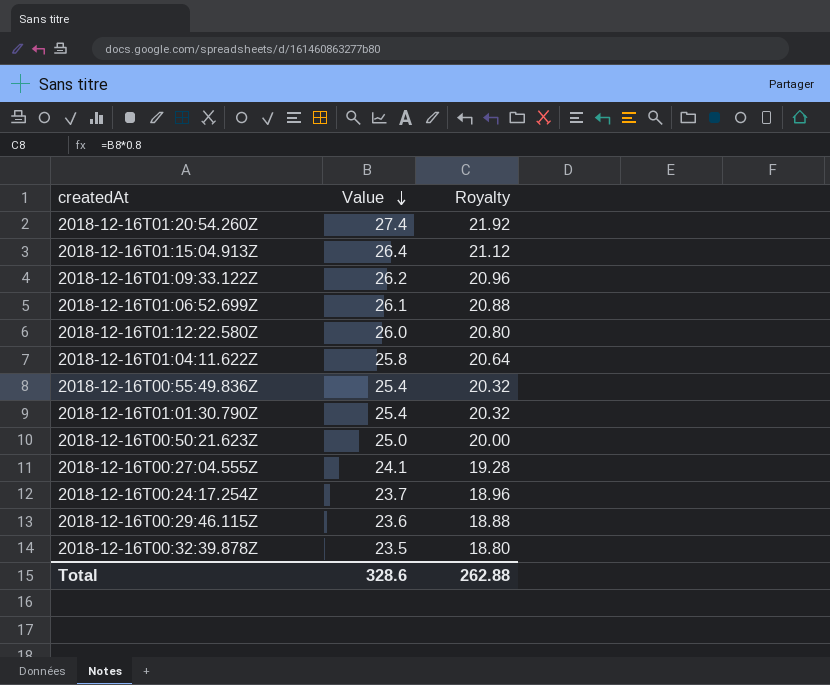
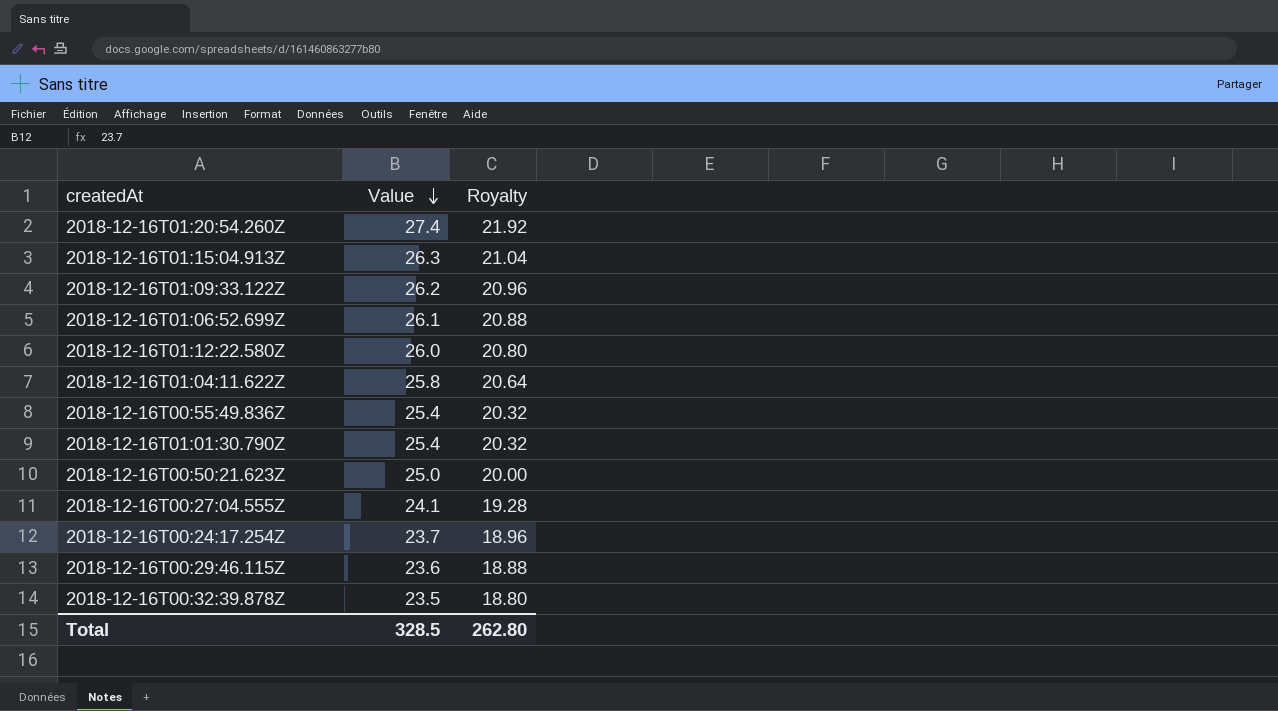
2018-12-16T01:15:04.913Z | Value: 26.4 -> 26.3
2018-12-16T01:15:04.913Z | Royalty: 21.12 -> 21.04
Total | Value: 328.6 -> 328.5
Total | Royalty: 262.88 -> 262.80

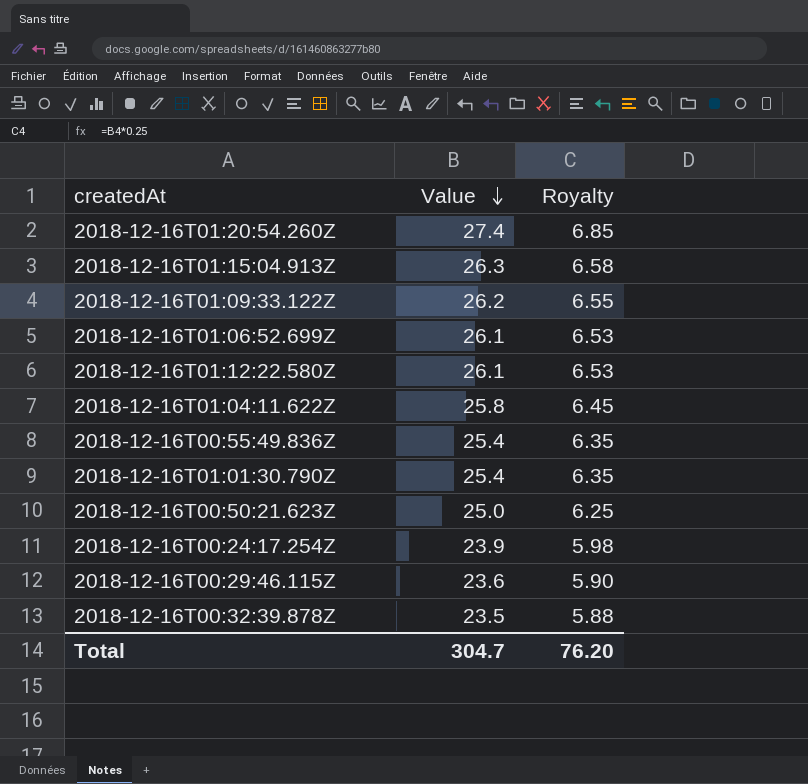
column Royalty | formula: [Value] * 0.8 -> [Value] * 0.25
row 2018-12-16T00:27:04.555Z: 24.1 | 19.28 -> none
2018-12-16T01:12:22.580Z | Value: 26.0 -> 26.1
2018-12-16T00:24:17.254Z | Value: 23.7 -> 23.9
Total | Value: 328.5 -> 304.7
Total | Royalty: 262.80 -> 76.20

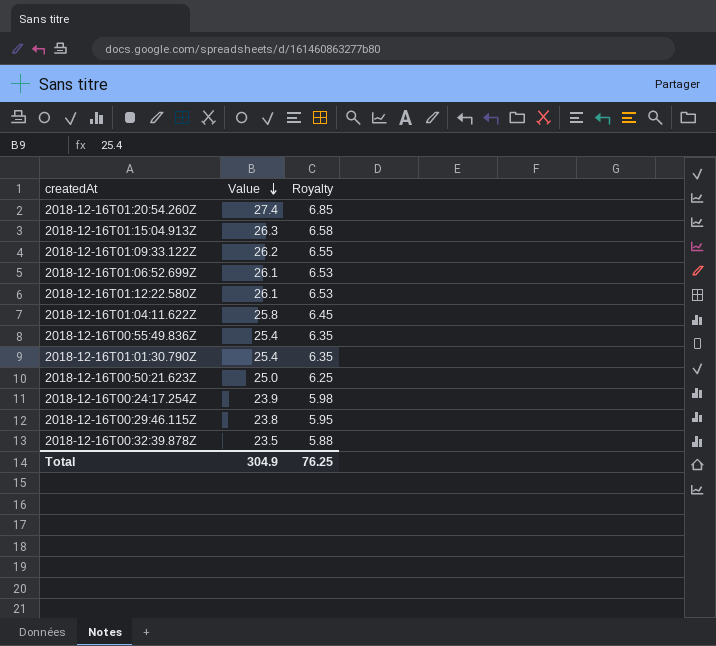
2018-12-16T00:29:46.115Z | Value: 23.6 -> 23.8
2018-12-16T00:29:46.115Z | Royalty: 5.90 -> 5.95
Total | Value: 304.7 -> 304.9
Total | Royalty: 76.20 -> 76.25

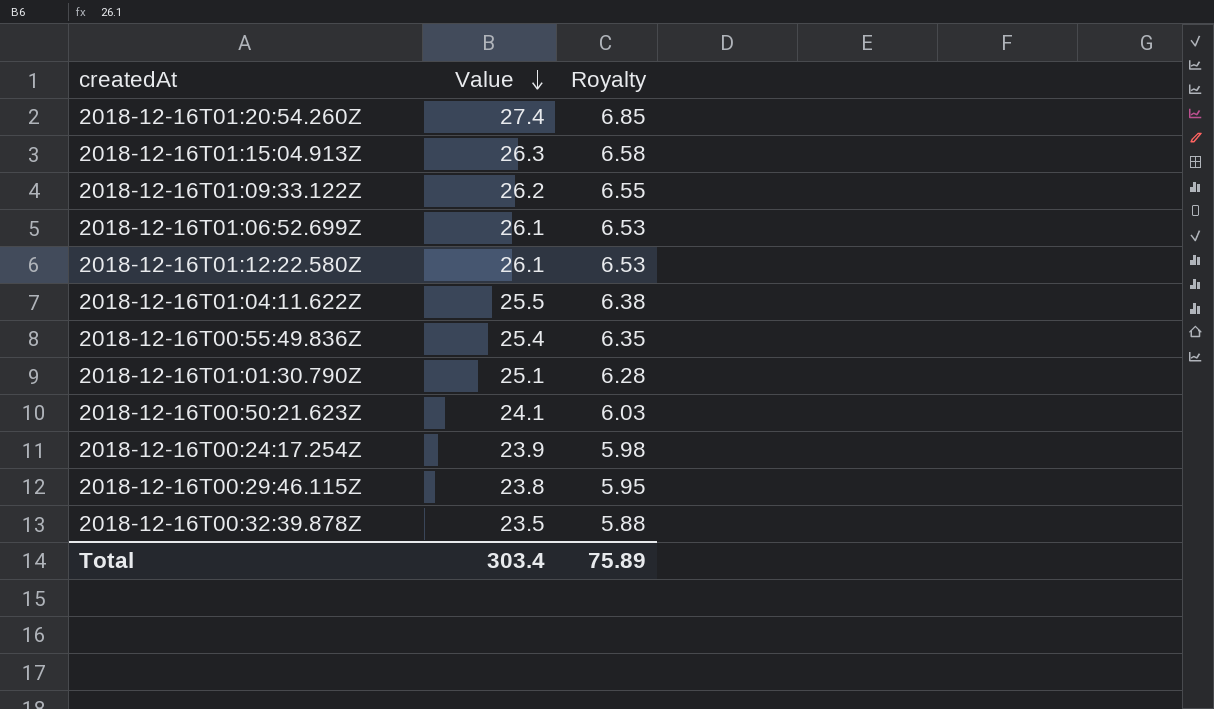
2018-12-16T01:04:11.622Z | Value: 25.8 -> 25.5
2018-12-16T01:04:11.622Z | Royalty: 6.45 -> 6.38
2018-12-16T01:01:30.790Z | Value: 25.4 -> 25.1
2018-12-16T01:01:30.790Z | Royalty: 6.35 -> 6.28
2018-12-16T00:50:21.623Z | Value: 25.0 -> 24.1
2018-12-16T00:50:21.623Z | Royalty: 6.25 -> 6.03
Total | Value: 304.9 -> 303.4
Total | Royalty: 76.25 -> 75.89

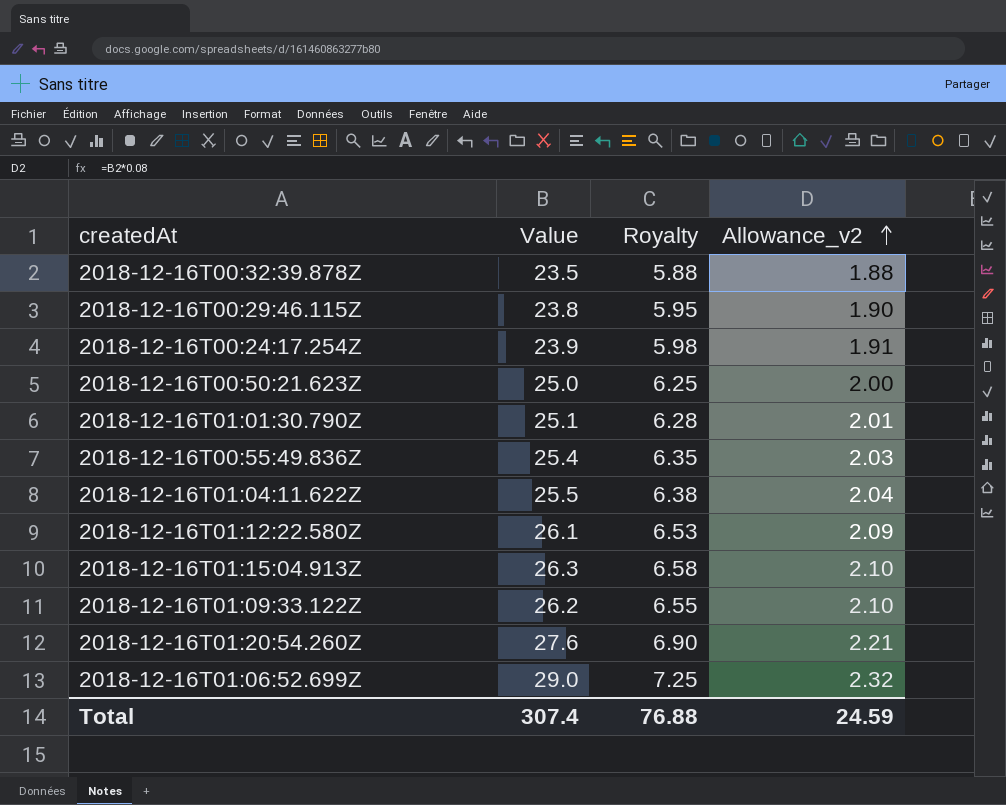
row order: Value descending -> Allowance_v2 ascending
column Allowance_v2 | formula: none -> [Value] * 0.08
2018-12-16T00:50:21.623Z | Value: 24.1 -> 25.0
2018-12-16T00:50:21.623Z | Royalty: 6.03 -> 6.25
2018-12-16T01:20:54.260Z | Value: 27.4 -> 27.6
2018-12-16T01:20:54.260Z | Royalty: 6.85 -> 6.90
2018-12-16T01:06:52.699Z | Value: 26.1 -> 29.0
2018-12-16T01:06:52.699Z | Royalty: 6.53 -> 7.25
Total | Value: 303.4 -> 307.4
Total | Royalty: 75.89 -> 76.88

